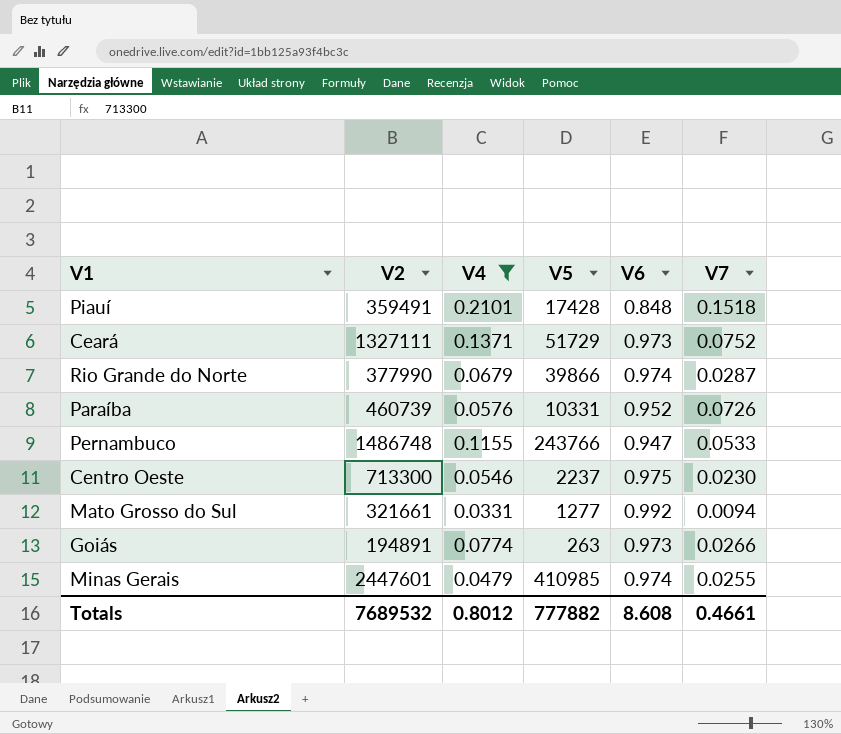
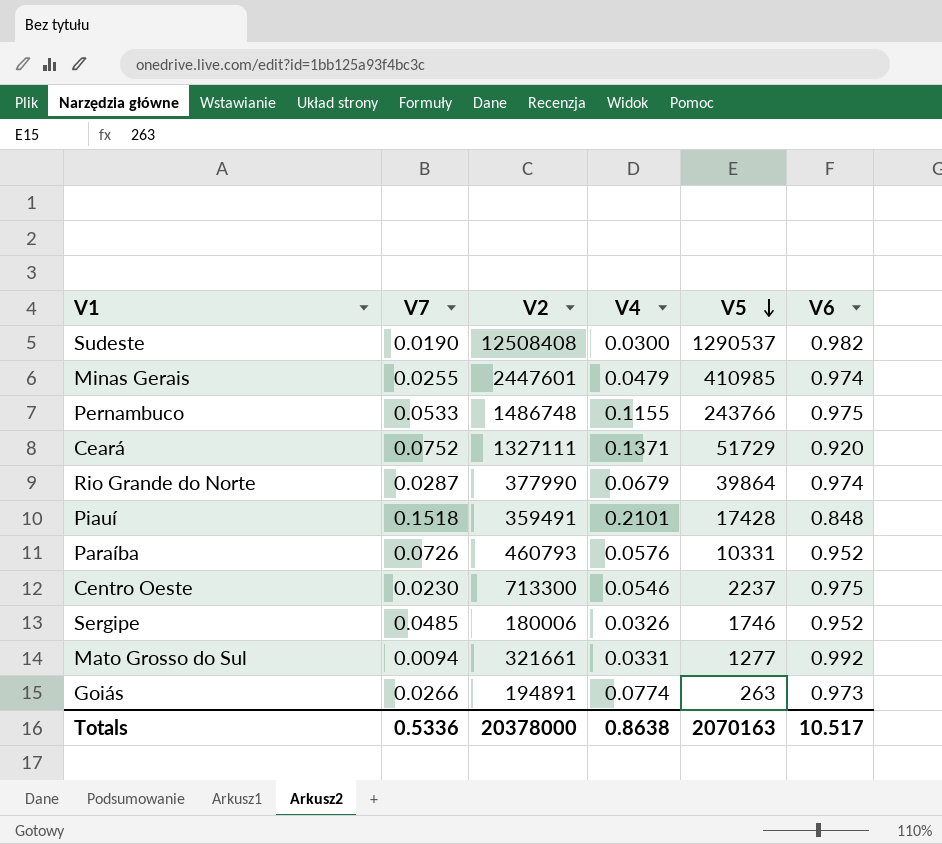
filter: V4 >= 0.0331 -> none
row order: none -> V5 descending
column V7 | position: 6 -> 2
Pernambuco | V6: 0.947 -> 0.975
Ceará | V6: 0.973 -> 0.920
Rio Grande do Norte | V5: 39866 -> 39864
Paraíba | V2: 460739 -> 460793
Totals | V7: 0.4661 -> 0.5336
Totals | V2: 7689532 -> 20378000
Totals | V4: 0.8012 -> 0.8638
Totals | V5: 777882 -> 2070163
Totals | V6: 8.608 -> 10.517

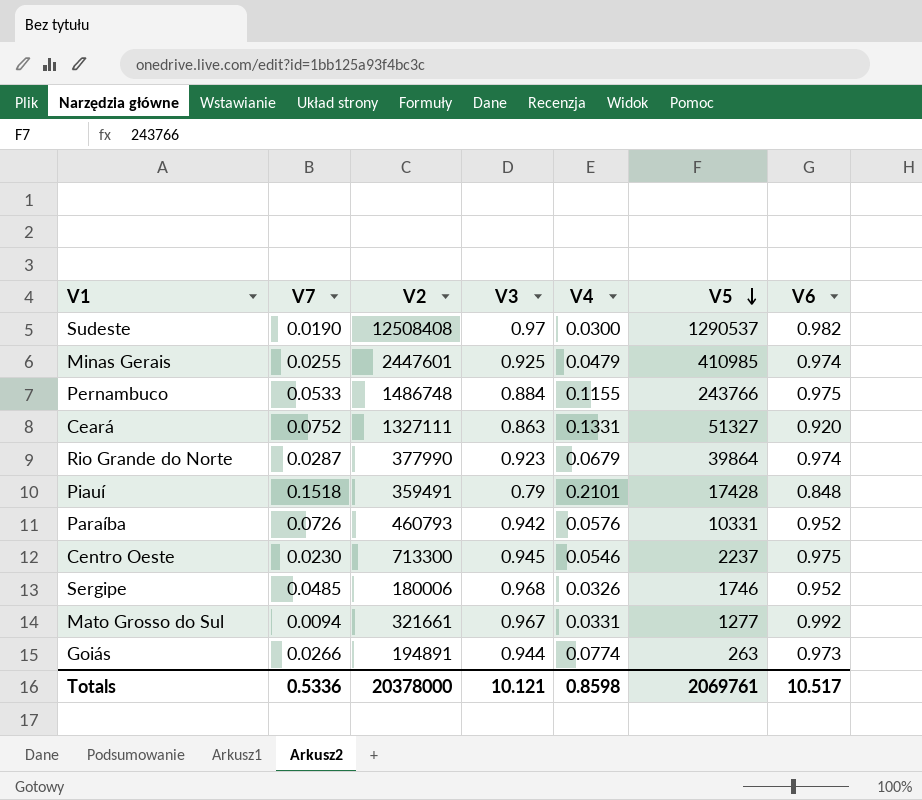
column V3 | position: none -> 4
Ceará | V4: 0.1371 -> 0.1331
Ceará | V5: 51729 -> 51327
Totals | V4: 0.8638 -> 0.8598
Totals | V5: 2070163 -> 2069761

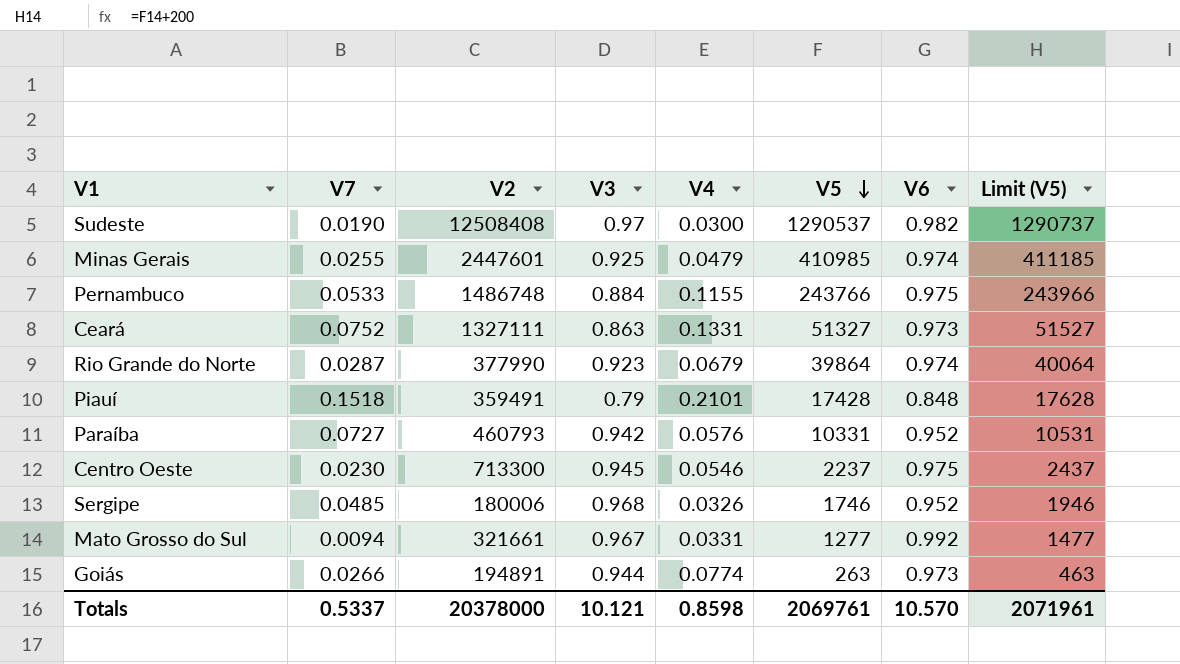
column Limit (V5) | formula: none -> [V5] + 200
Ceará | V6: 0.920 -> 0.973
Paraíba | V7: 0.0726 -> 0.0727
Totals | V7: 0.5336 -> 0.5337
Totals | V6: 10.517 -> 10.570

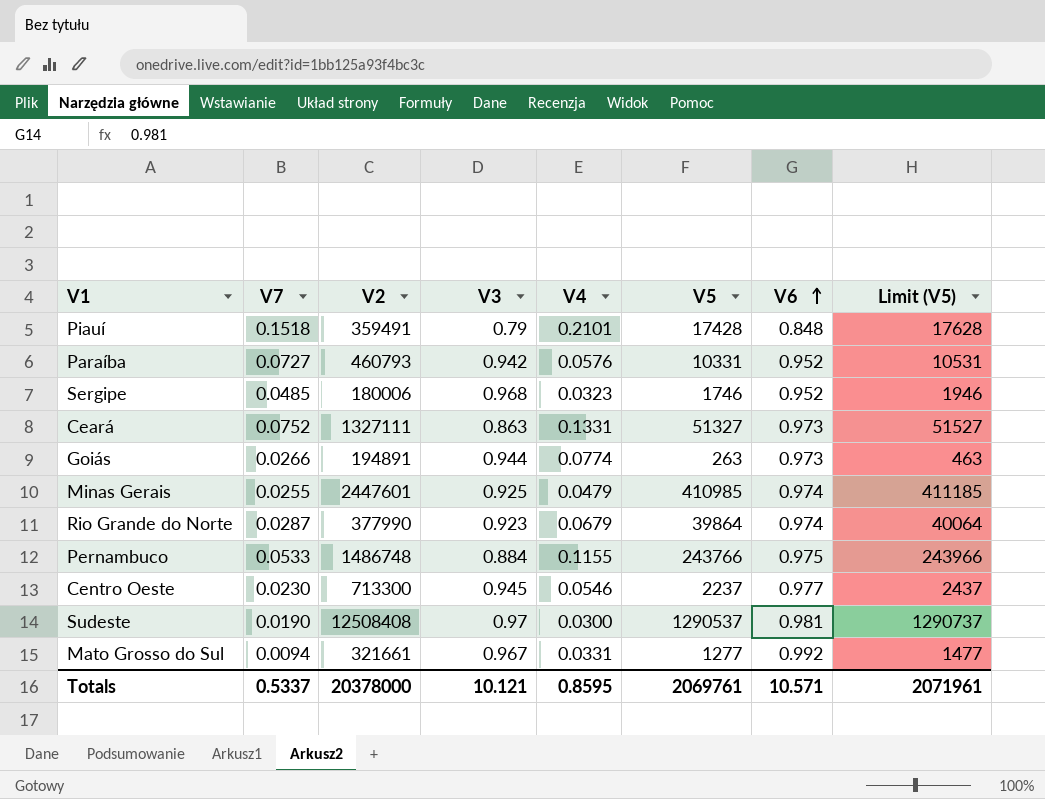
row order: V5 descending -> V6 ascending
Sergipe | V4: 0.0326 -> 0.0323
Centro Oeste | V6: 0.975 -> 0.977
Sudeste | V6: 0.982 -> 0.981
Totals | V4: 0.8598 -> 0.8595
Totals | V6: 10.570 -> 10.571

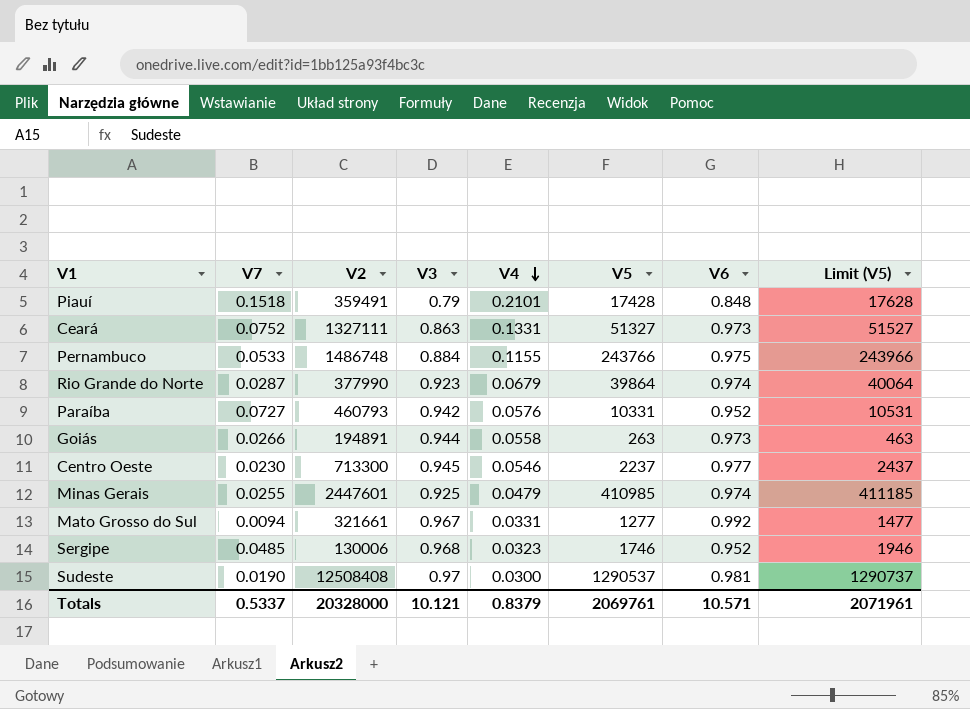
row order: V6 ascending -> V4 descending
Goiás | V4: 0.0774 -> 0.0558
Sergipe | V2: 180006 -> 130006
Totals | V2: 20378000 -> 20328000
Totals | V4: 0.8595 -> 0.8379

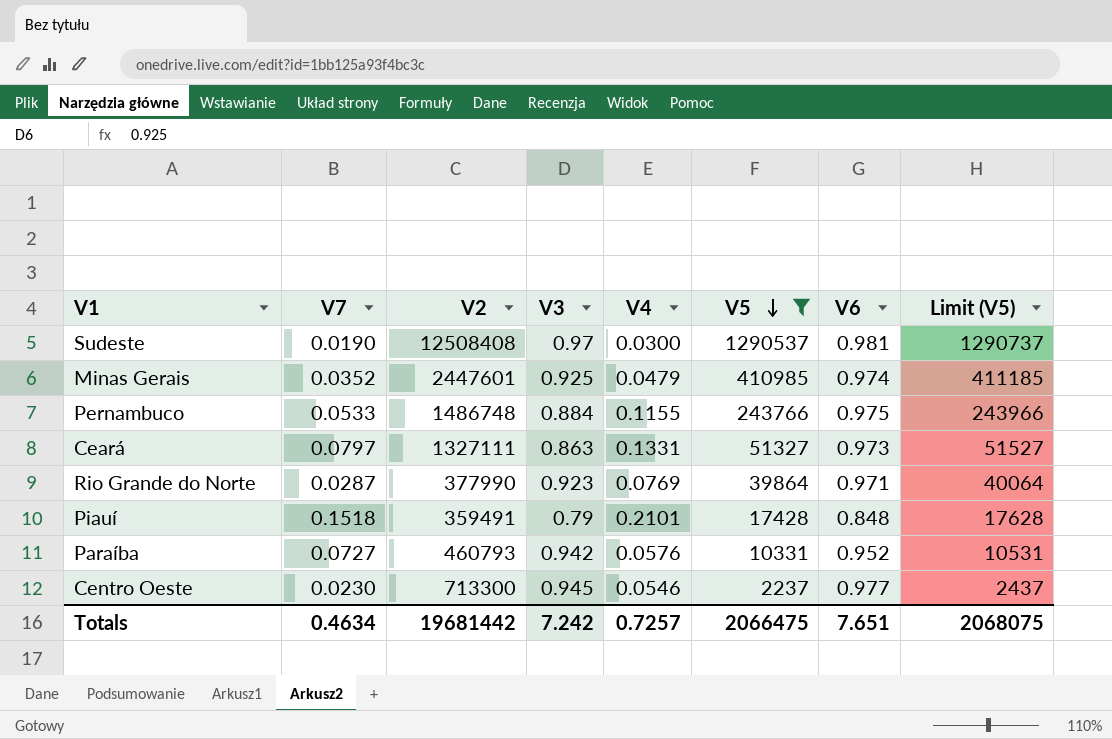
filter: none -> V5 >= 2237
row order: V4 descending -> V5 descending
Minas Gerais | V7: 0.0255 -> 0.0352
Ceará | V7: 0.0752 -> 0.0797
Rio Grande do Norte | V4: 0.0679 -> 0.0769
Rio Grande do Norte | V6: 0.974 -> 0.971
Totals | V7: 0.5337 -> 0.4634
Totals | V2: 20328000 -> 19681442
Totals | V3: 10.121 -> 7.242
Totals | V4: 0.8379 -> 0.7257
Totals | V5: 2069761 -> 2066475
Totals | V6: 10.571 -> 7.651
Totals | Limit (V5): 2071961 -> 2068075

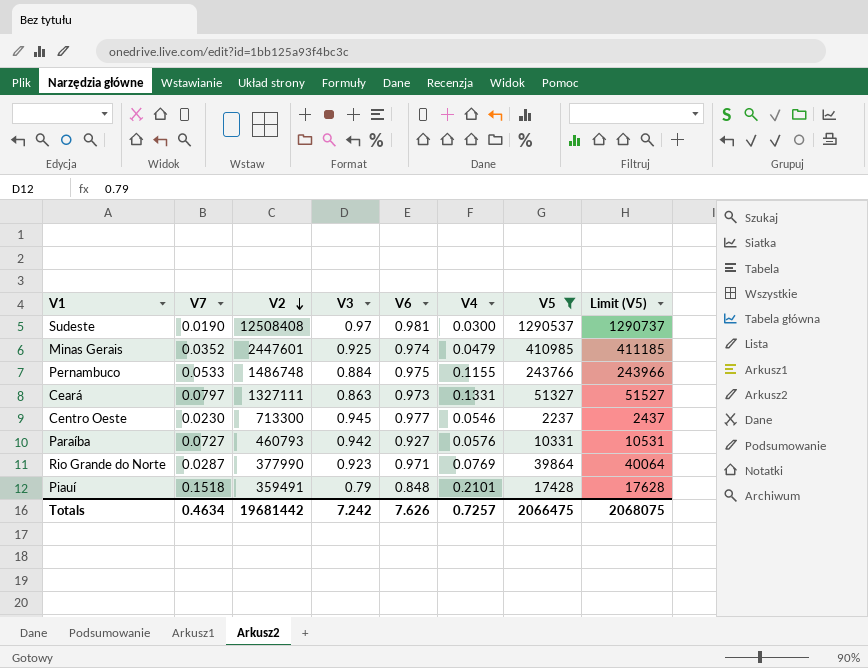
row order: V5 descending -> V2 descending
column V6 | position: 7 -> 5
Paraíba | V6: 0.952 -> 0.927
Totals | V6: 7.651 -> 7.626

